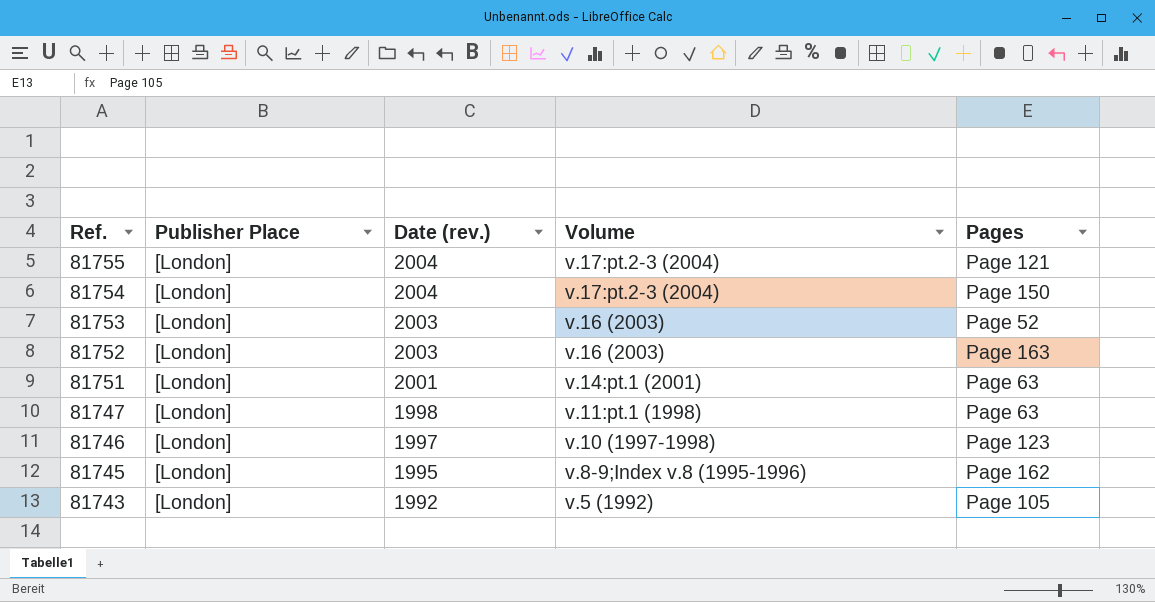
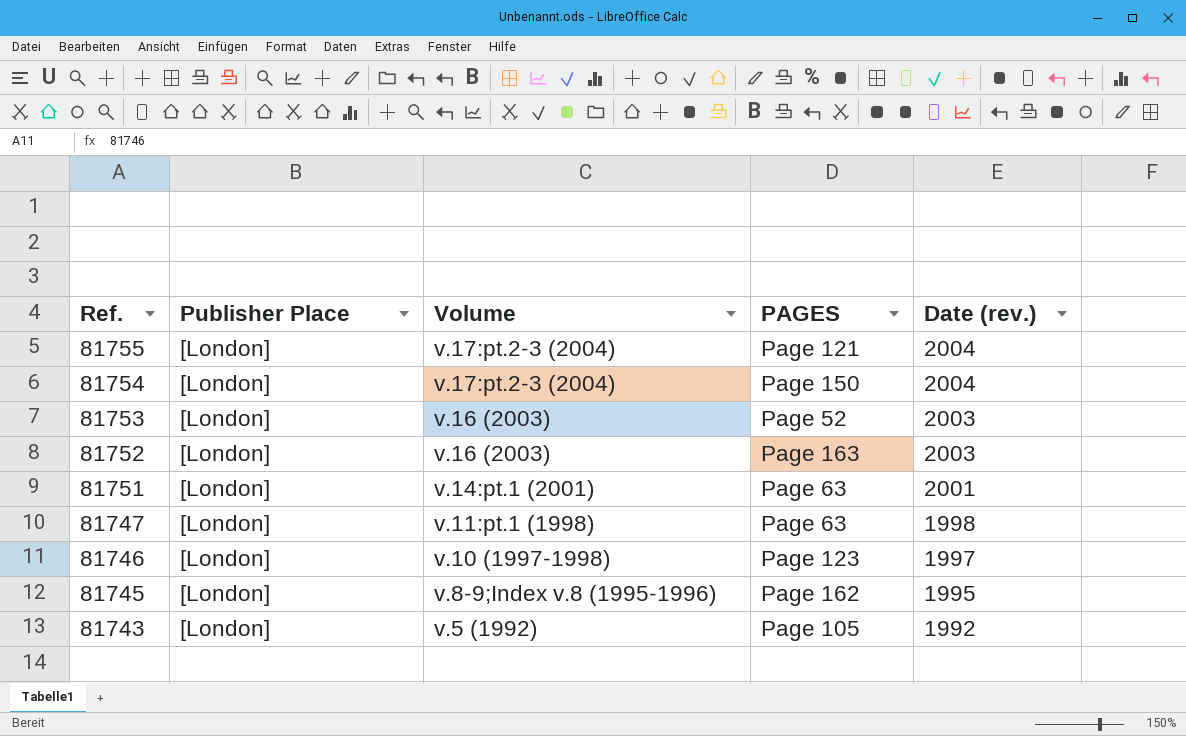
column name: Pages -> PAGES
column Date (rev.) | position: 3 -> 5

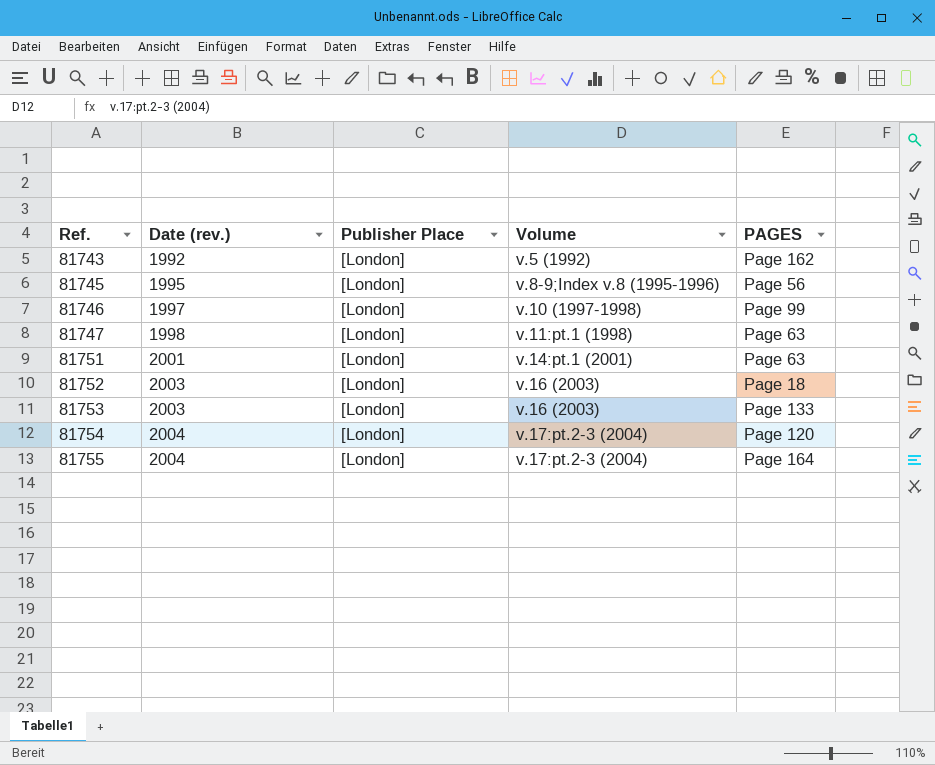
row order: Ref. descending -> Ref. ascending
column Date (rev.) | position: 5 -> 2
81743 | PAGES: Page 105 -> Page 162
81745 | PAGES: Page 162 -> Page 56
81746 | PAGES: Page 123 -> Page 99
81752 | PAGES: Page 163 -> Page 18
81753 | PAGES: Page 52 -> Page 133
81754 | PAGES: Page 150 -> Page 120
81755 | PAGES: Page 121 -> Page 164

